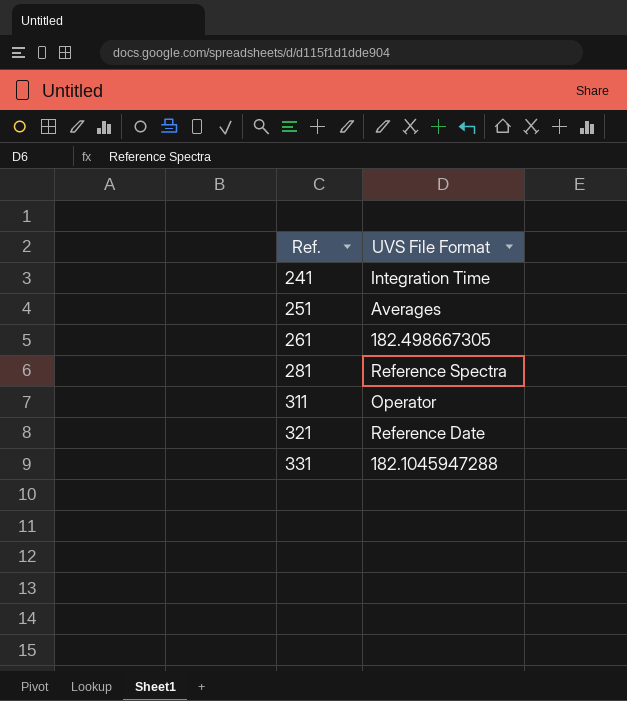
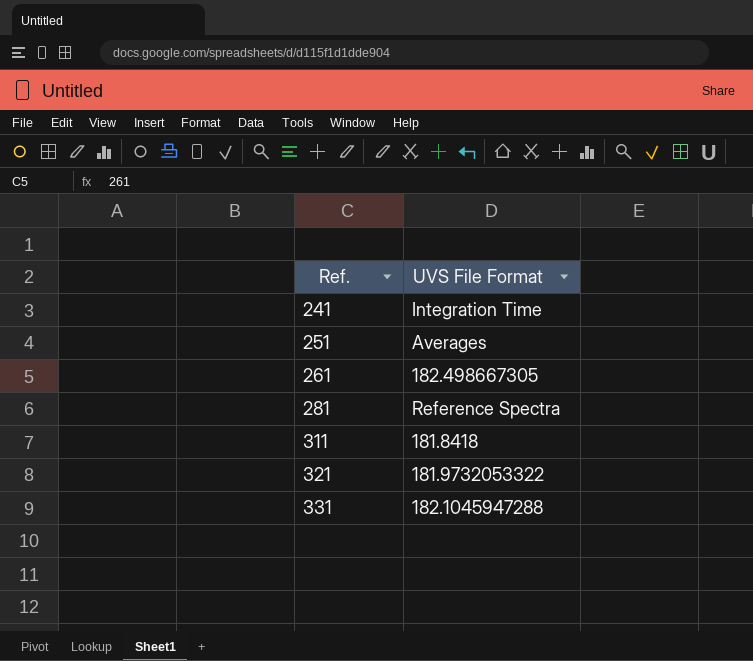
311 | UVS File Format: Operator -> 181.8418
321 | UVS File Format: Reference Date -> 181.9732053322

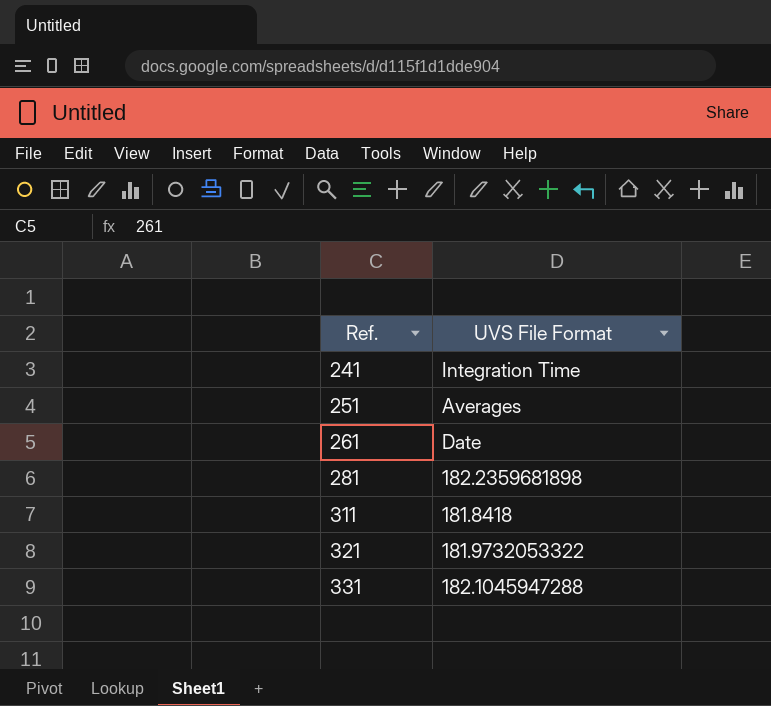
261 | UVS File Format: 182.498667305 -> Date
281 | UVS File Format: Reference Spectra -> 182.2359681898

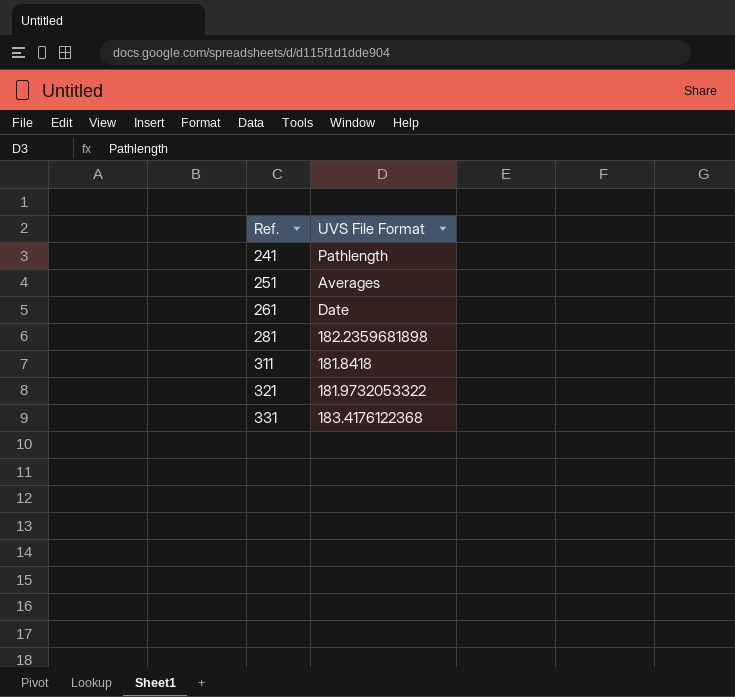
241 | UVS File Format: Integration Time -> Pathlength
331 | UVS File Format: 182.1045947288 -> 183.4176122368

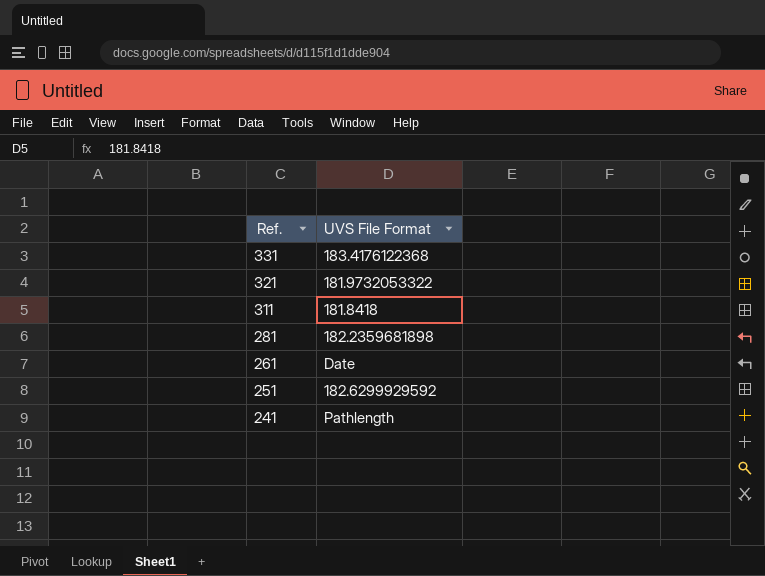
row order: Ref. ascending -> Ref. descending
251 | UVS File Format: Averages -> 182.6299929592

